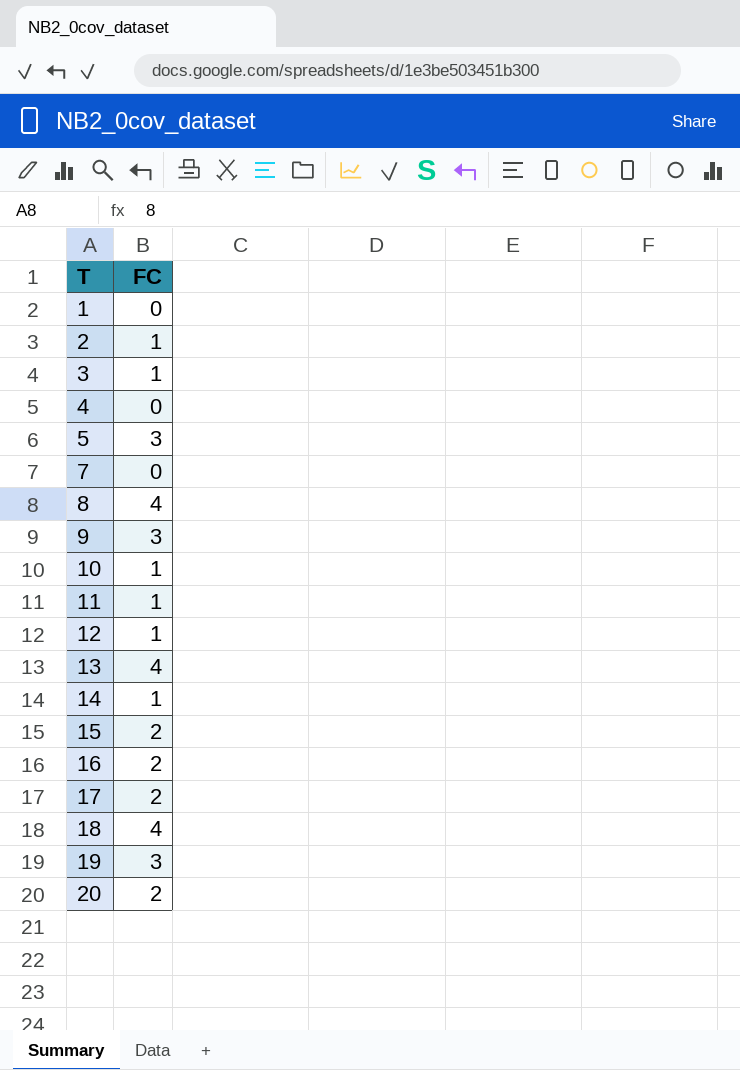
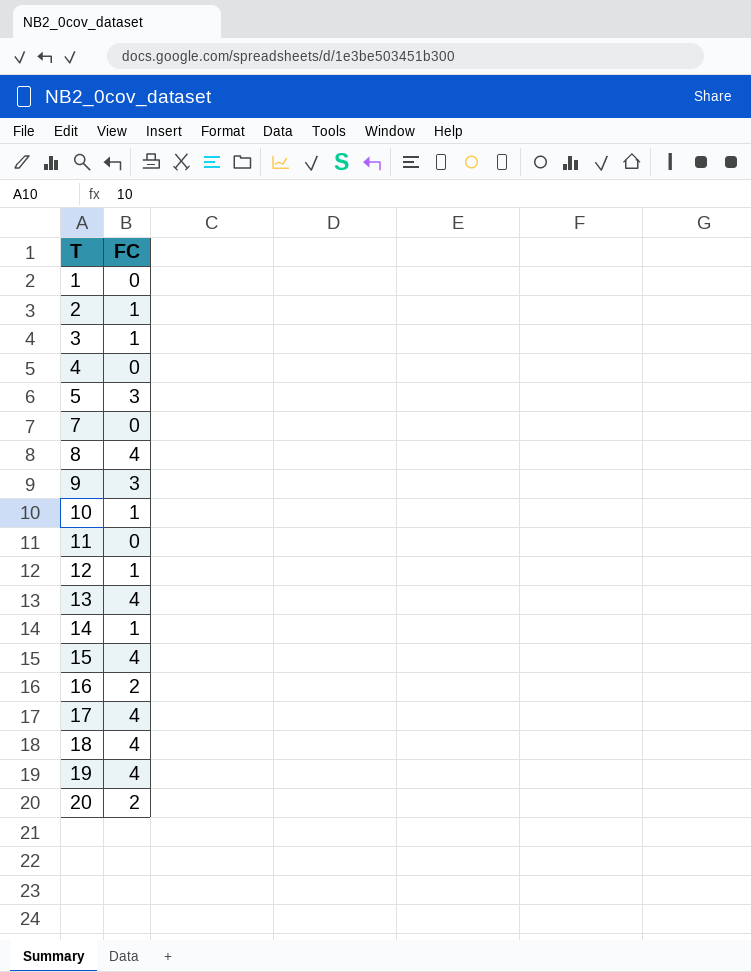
11 | FC: 1 -> 0
15 | FC: 2 -> 4
17 | FC: 2 -> 4
19 | FC: 3 -> 4

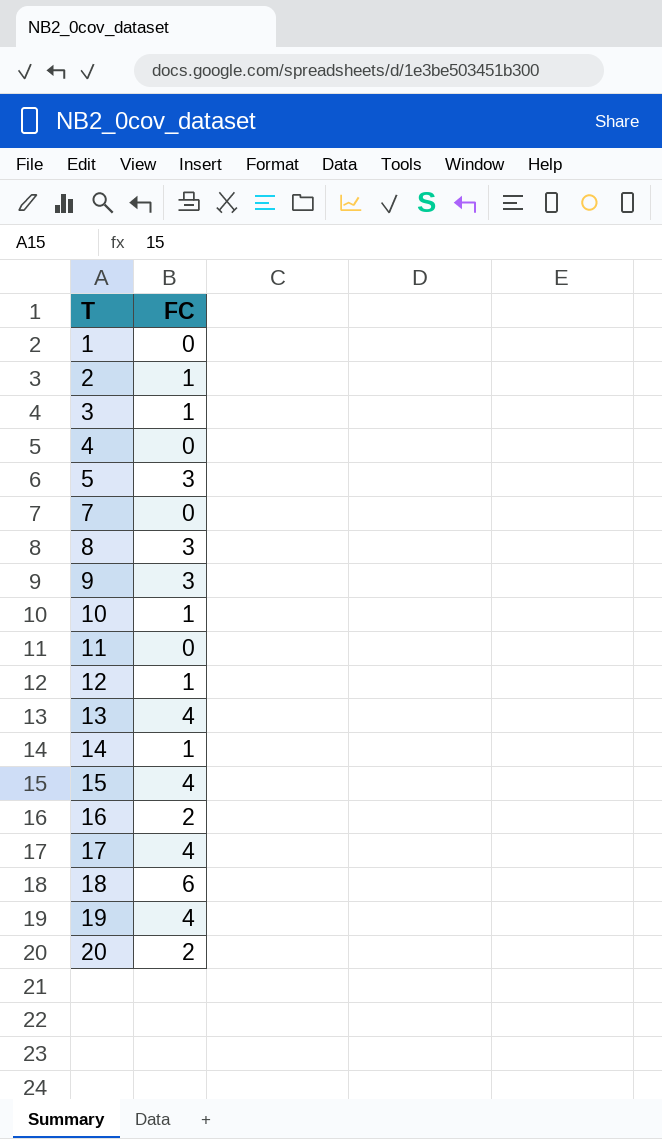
8 | FC: 4 -> 3
18 | FC: 4 -> 6

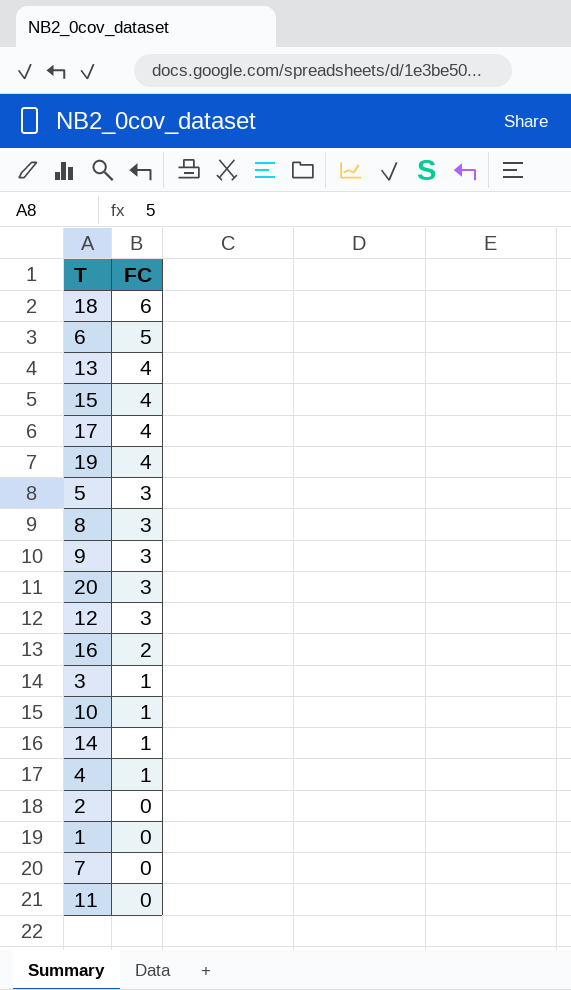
row order: T ascending -> FC descending
row 6: none -> 5
20 | FC: 2 -> 3
12 | FC: 1 -> 3
4 | FC: 0 -> 1
2 | FC: 1 -> 0

